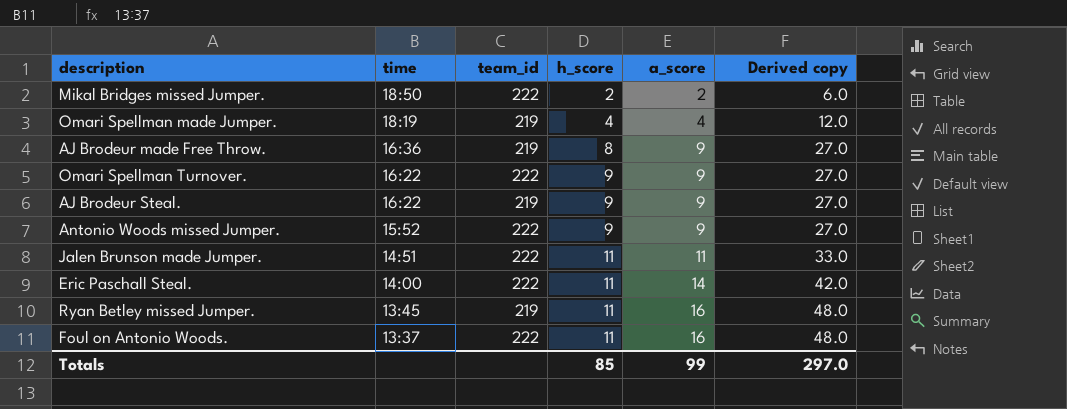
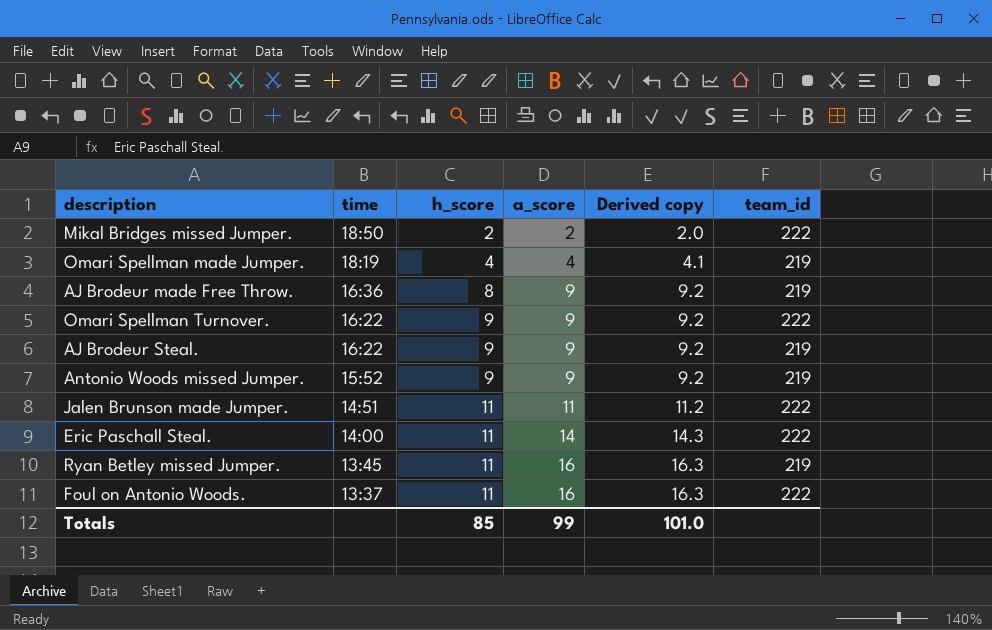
column Derived copy | formula: [a_score] * 3 -> [a_score] * 1.02
column team_id | position: 3 -> 6
Antonio Woods missed Jumper. | team_id: 222 -> 219
Totals | Derived copy: 297.0 -> 101.0

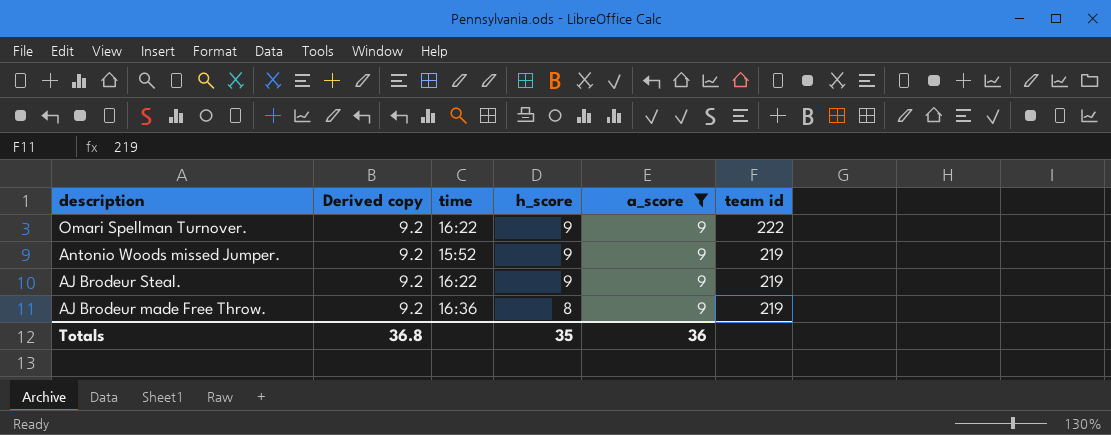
filter: none -> a_score = 9
row order: time descending -> description descending
column Derived copy | position: 5 -> 2
column name: team_id -> team id
Totals | Derived copy: 101.0 -> 36.8
Totals | h_score: 85 -> 35
Totals | a_score: 99 -> 36

